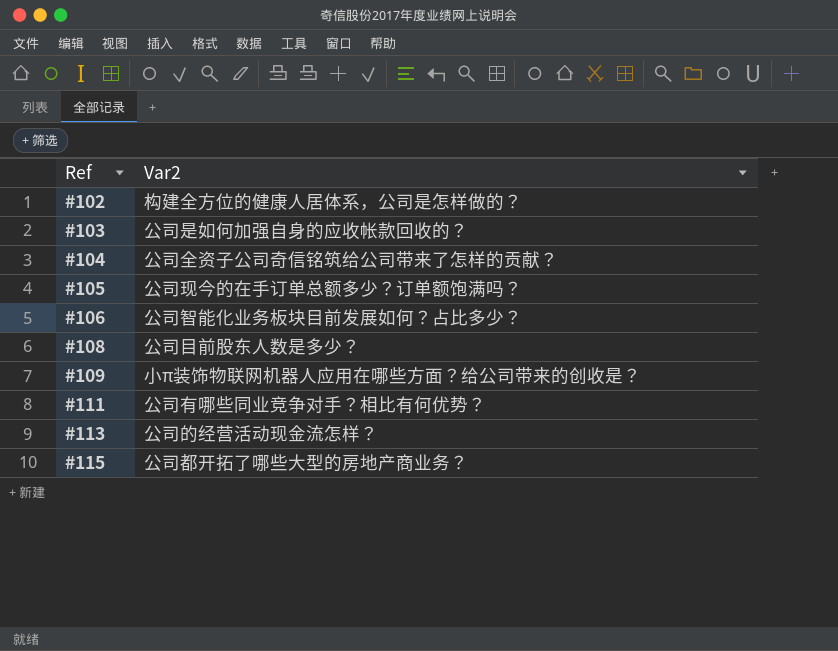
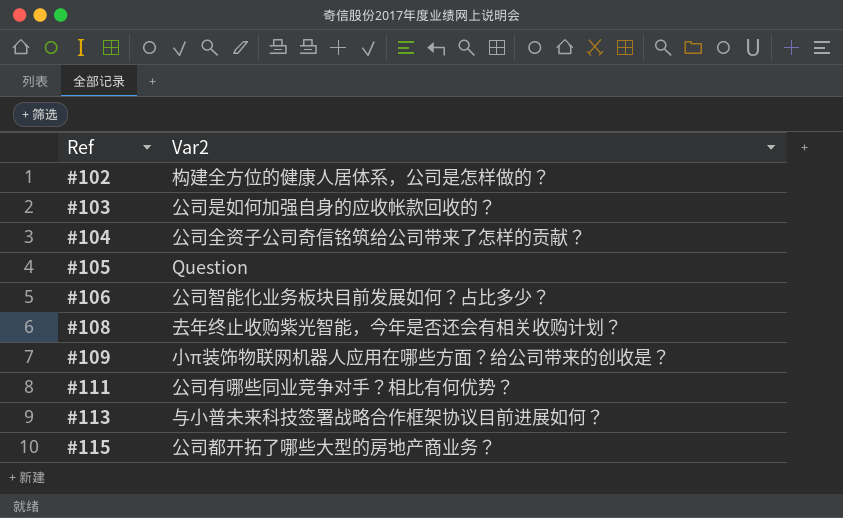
#105 | Var2: 公司现今的在手订单总额多少？订单额饱满吗？ -> Question
#108 | Var2: 公司目前股东人数是多少？ -> 去年终止收购紫光智能，今年是否还会有相关收购计划？
#113 | Var2: 公司的经营活动现金流怎样？ -> 与小普未来科技签署战略合作框架协议目前进展如何？

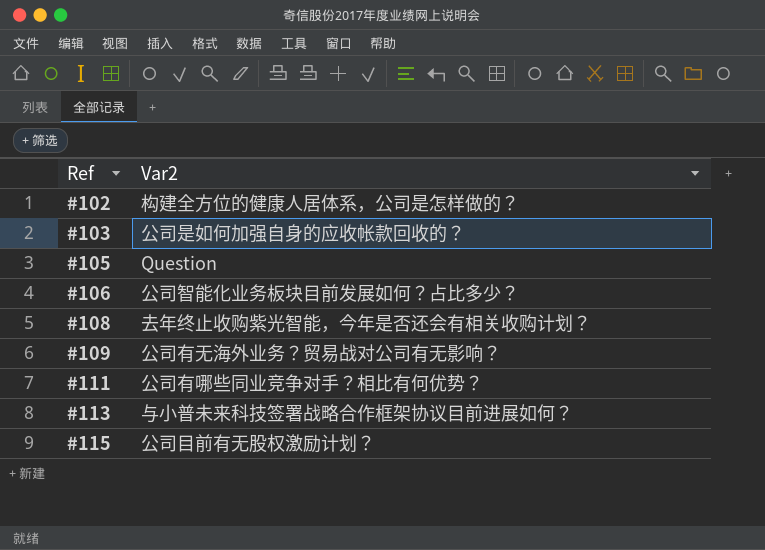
row #104: 公司全资子公司奇信铭筑给公司带来了怎样的贡献？ -> none
#109 | Var2: 小π装饰物联网机器人应用在哪些方面？给公司带来的创收是？ -> 公司有无海外业务？贸易战对公司有无影响？
#115 | Var2: 公司都开拓了哪些大型的房地产商业务？ -> 公司目前有无股权激励计划？

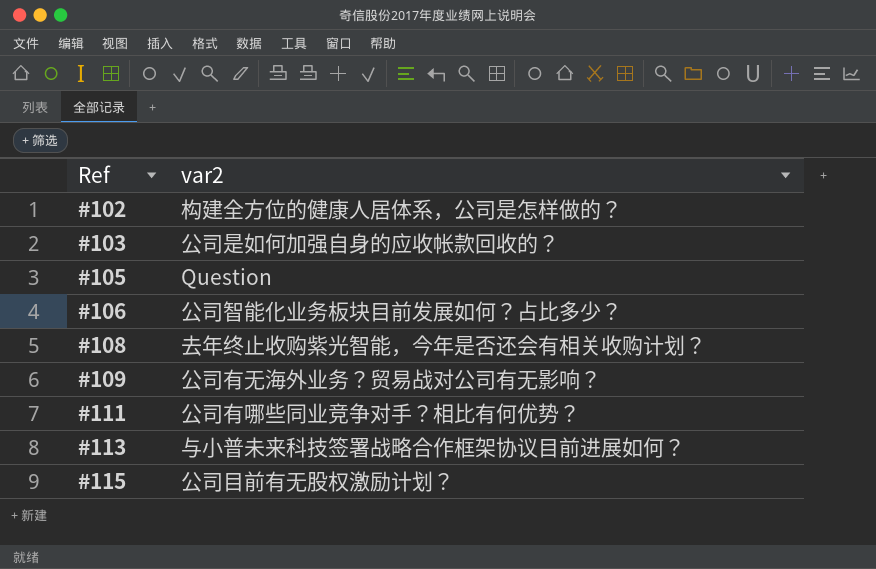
column name: Var2 -> var2

